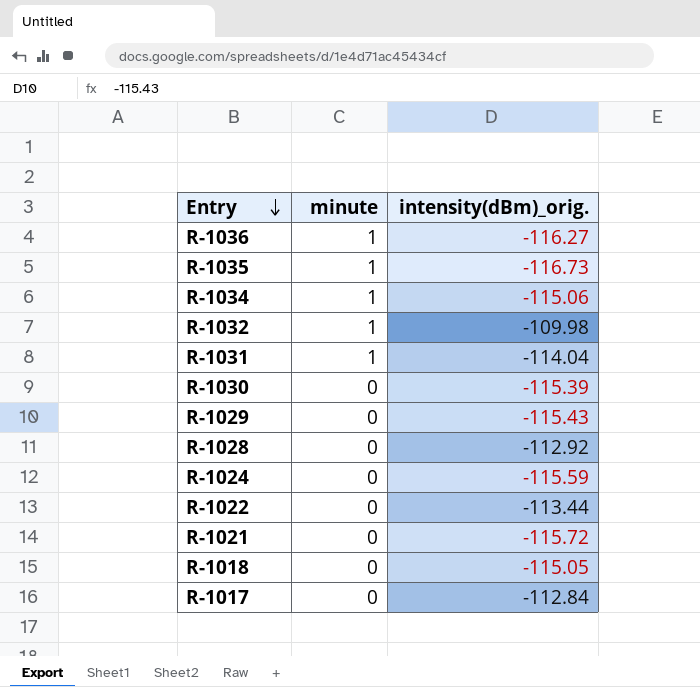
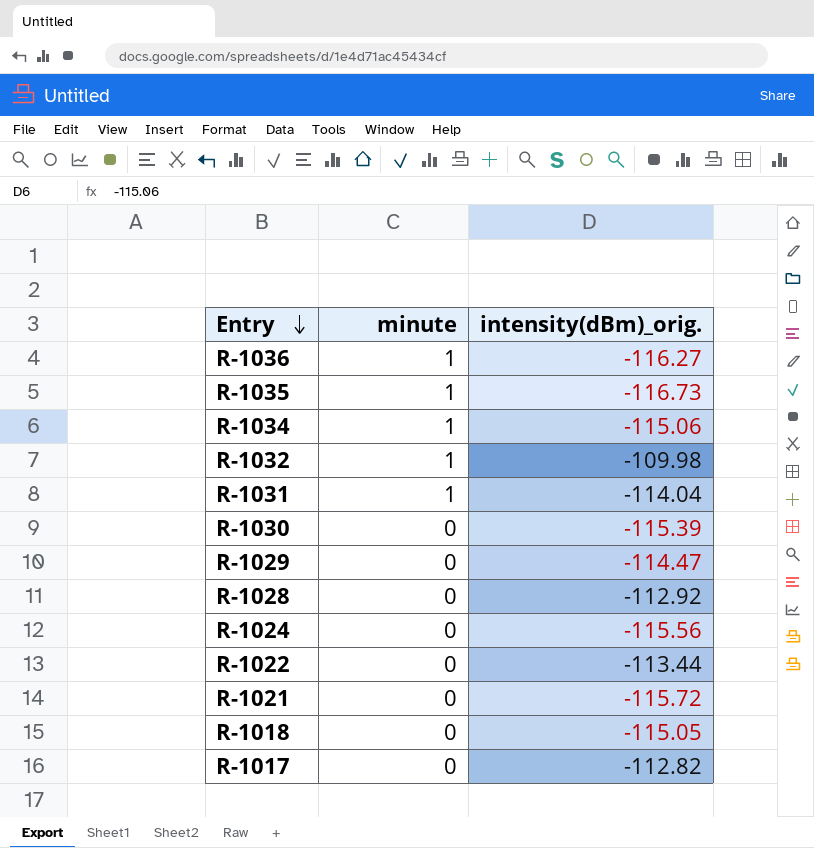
R-1029 | intensity(dBm)_orig.: -115.43 -> -114.47
R-1024 | intensity(dBm)_orig.: -115.59 -> -115.56
R-1017 | intensity(dBm)_orig.: -112.84 -> -112.82

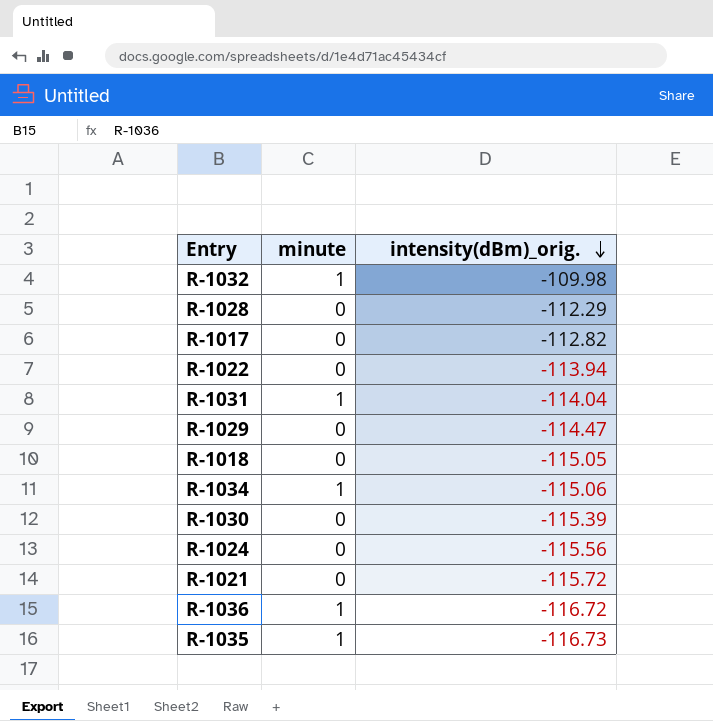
row order: Entry descending -> intensity(dBm)_orig. descending
R-1028 | intensity(dBm)_orig.: -112.92 -> -112.29
R-1022 | intensity(dBm)_orig.: -113.44 -> -113.94
R-1036 | intensity(dBm)_orig.: -116.27 -> -116.72

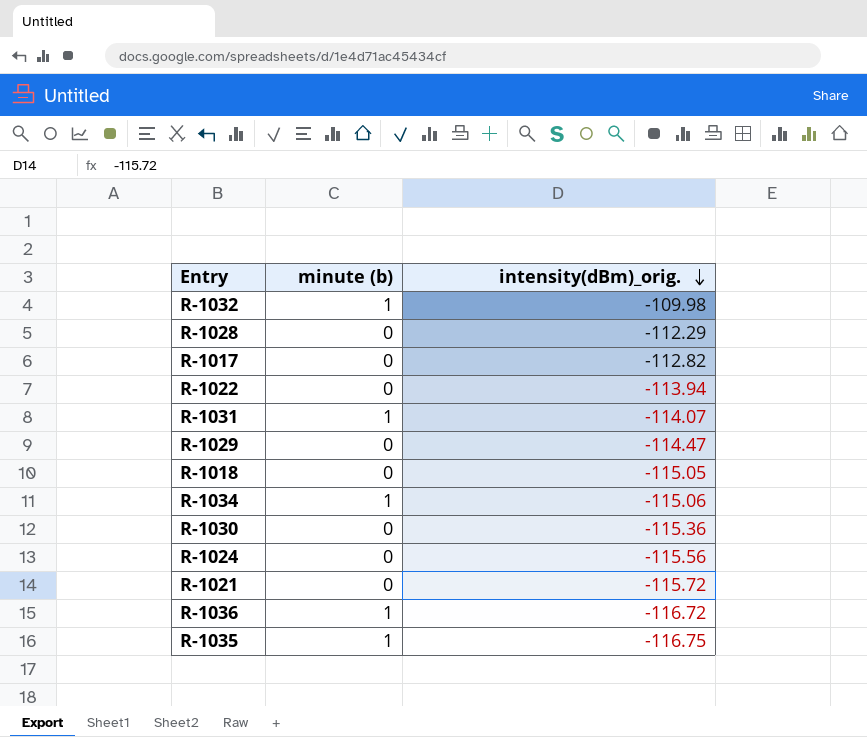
column name: minute -> minute (b)
R-1031 | intensity(dBm)_orig.: -114.04 -> -114.07
R-1030 | intensity(dBm)_orig.: -115.39 -> -115.36
R-1035 | intensity(dBm)_orig.: -116.73 -> -116.75

